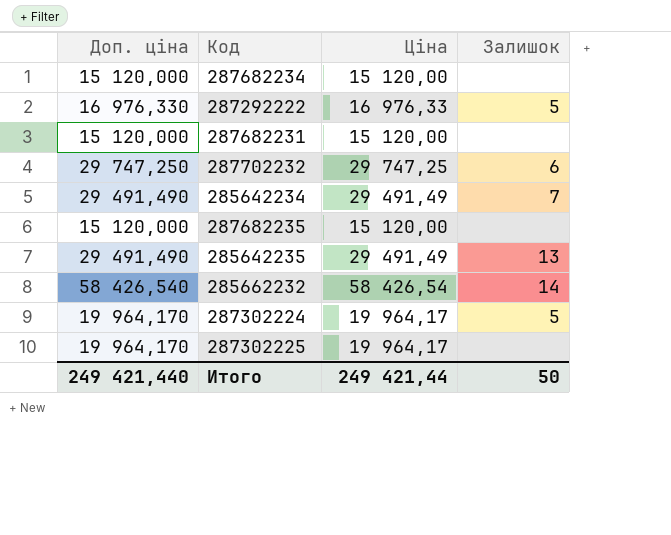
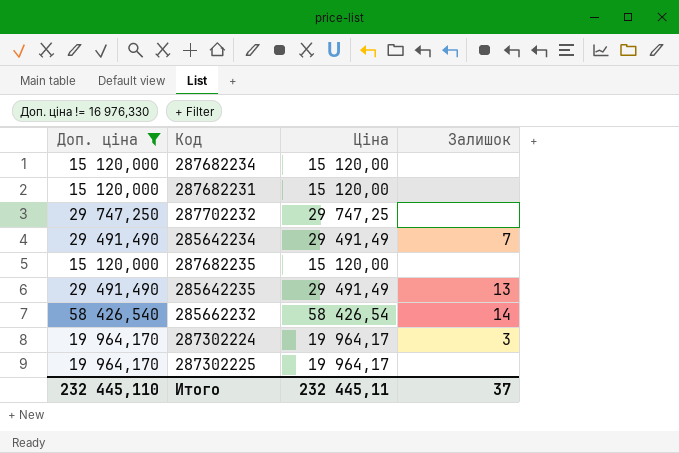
filter: none -> Доп. ціна != 16 976,330
287702232 | Залишок: 6 -> none
287302224 | Залишок: 5 -> 3
Итого | Доп. ціна: 249 421,440 -> 232 445,110
Итого | Ціна: 249 421,44 -> 232 445,11
Итого | Залишок: 50 -> 37

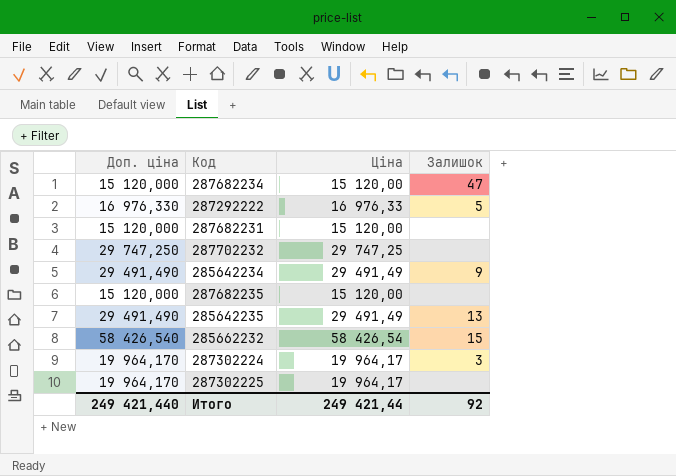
filter: Доп. ціна != 16 976,330 -> none
287682234 | Залишок: none -> 47
285642234 | Залишок: 7 -> 9
285662232 | Залишок: 14 -> 15
Итого | Доп. ціна: 232 445,110 -> 249 421,440
Итого | Ціна: 232 445,11 -> 249 421,44
Итого | Залишок: 37 -> 92

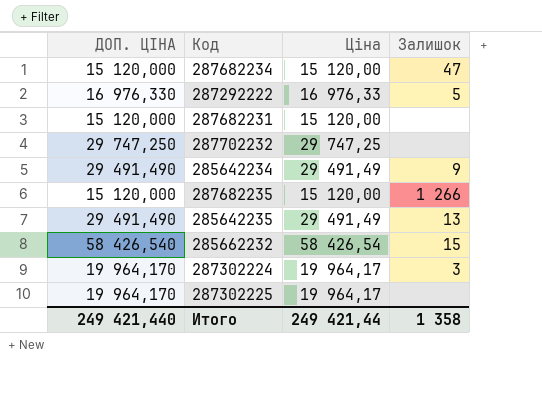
column name: Доп. ціна -> ДОП. ЦІНА
287682235 | Залишок: none -> 1 266
Итого | Залишок: 92 -> 1 358

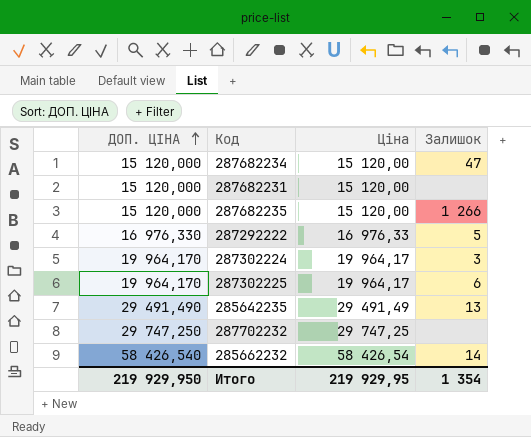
row order: none -> ДОП. ЦІНА ascending
row 285642234: 29 491,490 | 29 491,49 | 9 -> none
287302225 | Залишок: none -> 6
285662232 | Залишок: 15 -> 14
Итого | ДОП. ЦІНА: 249 421,440 -> 219 929,950
Итого | Ціна: 249 421,44 -> 219 929,95
Итого | Залишок: 1 358 -> 1 354

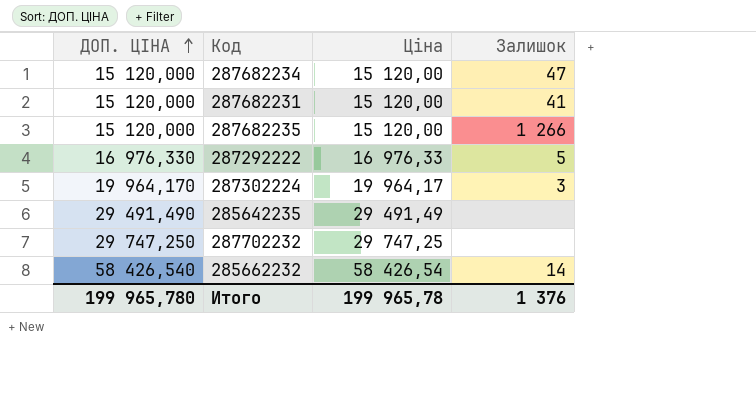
row 287302225: 19 964,170 | 19 964,17 | 6 -> none
287682231 | Залишок: none -> 41
285642235 | Залишок: 13 -> none
Итого | ДОП. ЦІНА: 219 929,950 -> 199 965,780
Итого | Ціна: 219 929,95 -> 199 965,78
Итого | Залишок: 1 354 -> 1 376

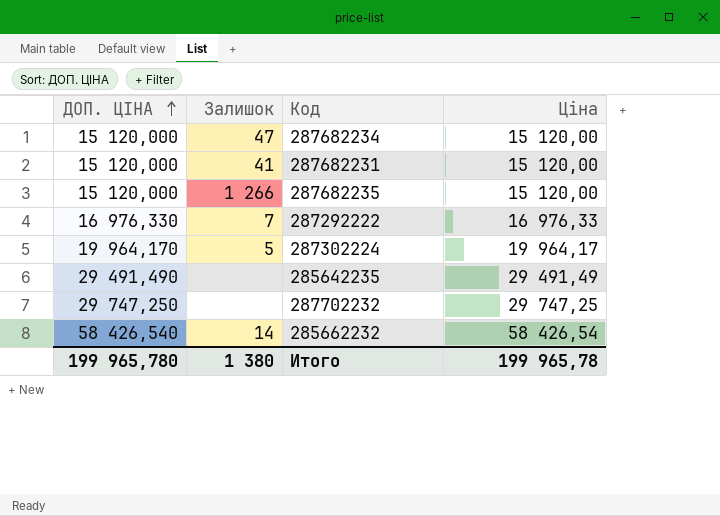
column Залишок | position: 4 -> 2
287292222 | Залишок: 5 -> 7
287302224 | Залишок: 3 -> 5
Итого | Залишок: 1 376 -> 1 380

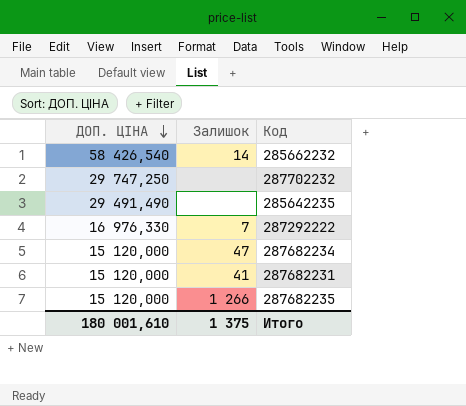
row order: ДОП. ЦІНА ascending -> ДОП. ЦІНА descending
column Ціна | position: 4 -> none
row 287302224: 19 964,170 | 5 | 19 964,17 -> none
Итого | ДОП. ЦІНА: 199 965,780 -> 180 001,610
Итого | Залишок: 1 380 -> 1 375

